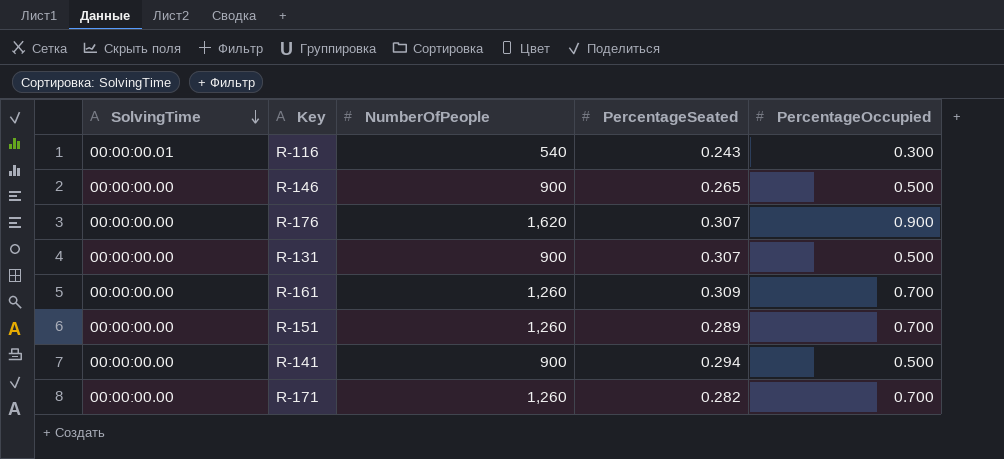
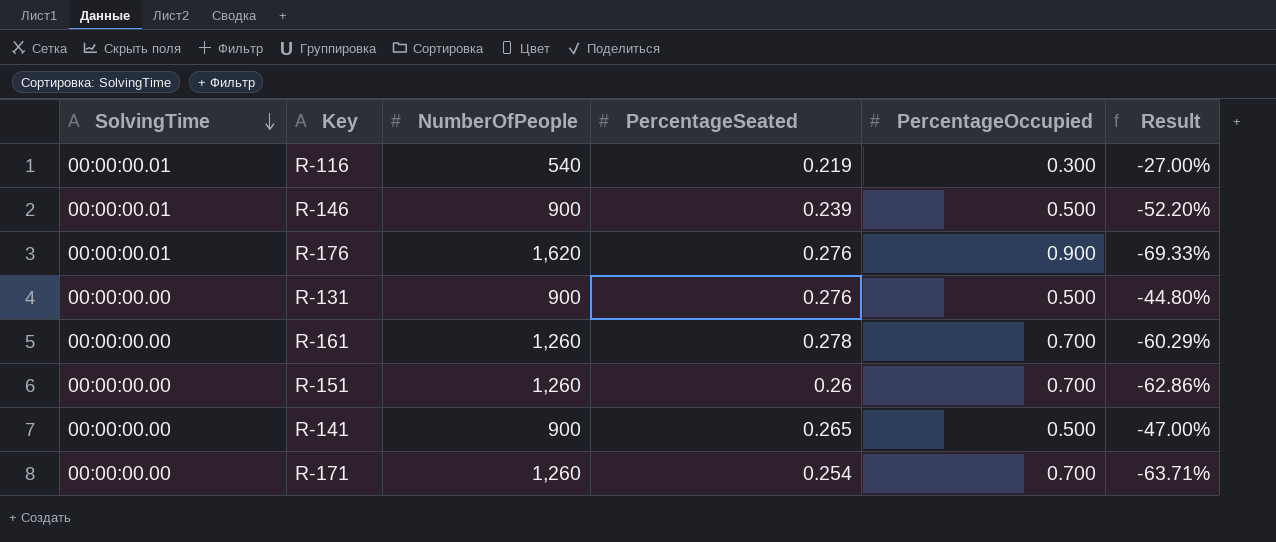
column Result | formula: none -> ([PercentageSeated] - [PercentageOccupied]) / [PercentageOccupied]
R-116 | PercentageSeated: 0.243 -> 0.219
R-146 | SolvingTime: 00:00:00.00 -> 00:00:00.01
R-146 | PercentageSeated: 0.265 -> 0.239
R-176 | SolvingTime: 00:00:00.00 -> 00:00:00.01
R-176 | PercentageSeated: 0.307 -> 0.276
R-131 | PercentageSeated: 0.307 -> 0.276
R-161 | PercentageSeated: 0.309 -> 0.278
R-151 | PercentageSeated: 0.289 -> 0.26
R-141 | PercentageSeated: 0.294 -> 0.265
R-171 | PercentageSeated: 0.282 -> 0.254

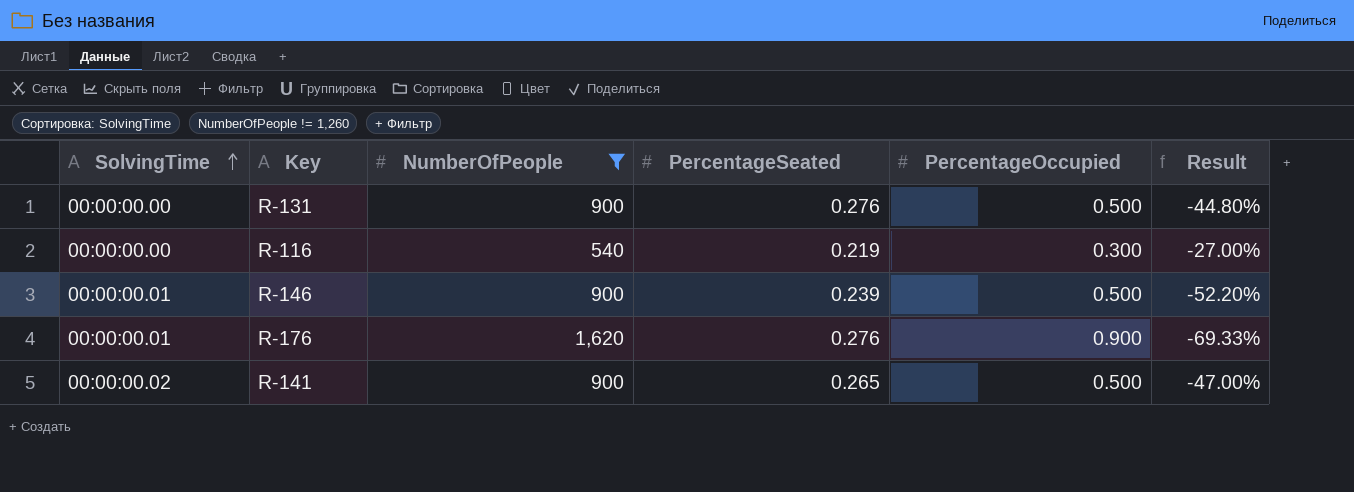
filter: none -> NumberOfPeople != 1,260
row order: SolvingTime descending -> SolvingTime ascending
R-116 | SolvingTime: 00:00:00.01 -> 00:00:00.00
R-141 | SolvingTime: 00:00:00.00 -> 00:00:00.02

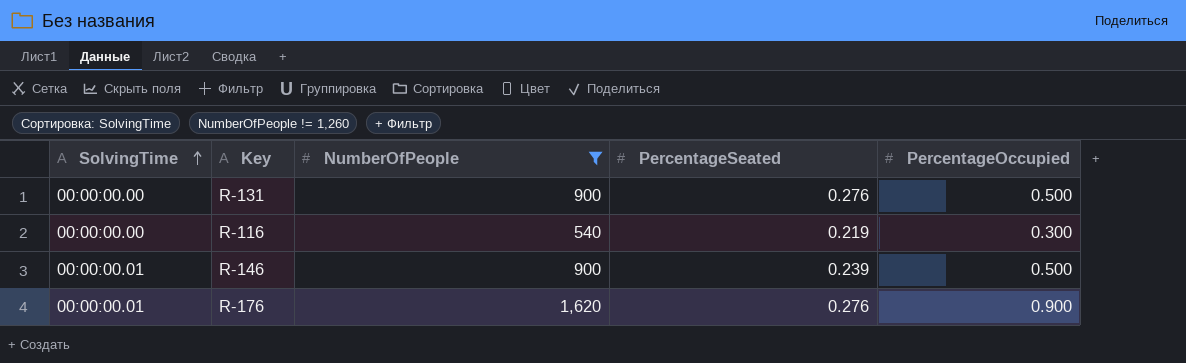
column Result | formula: ([PercentageSeated] - [PercentageOccupied]) / [PercentageOccupied] -> none
row R-141: 00:00:00.02 | 900 | 0.265 | 0.500 | -47.00% -> none

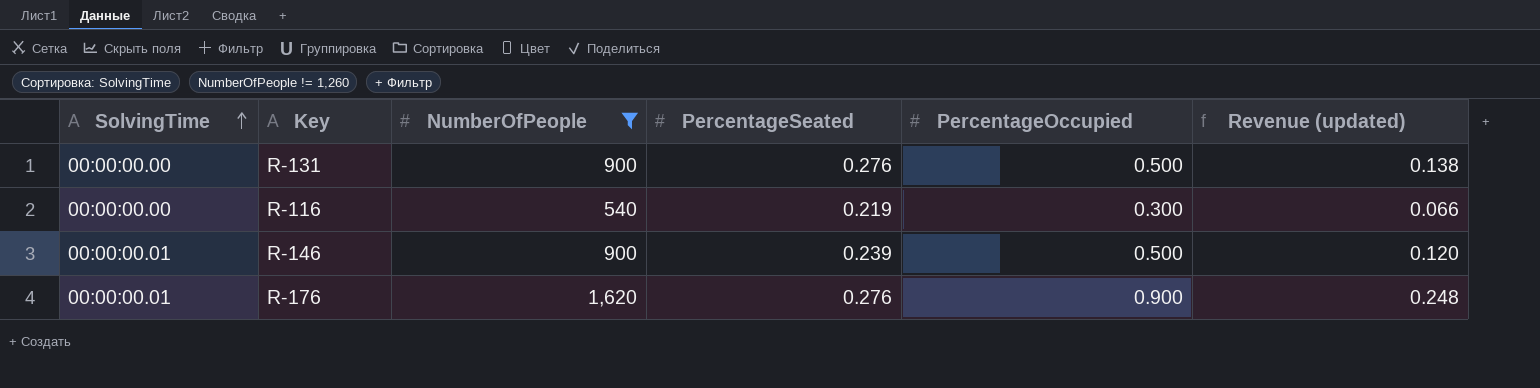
column Revenue (updated) | formula: none -> [PercentageSeated] * [PercentageOccupied]

